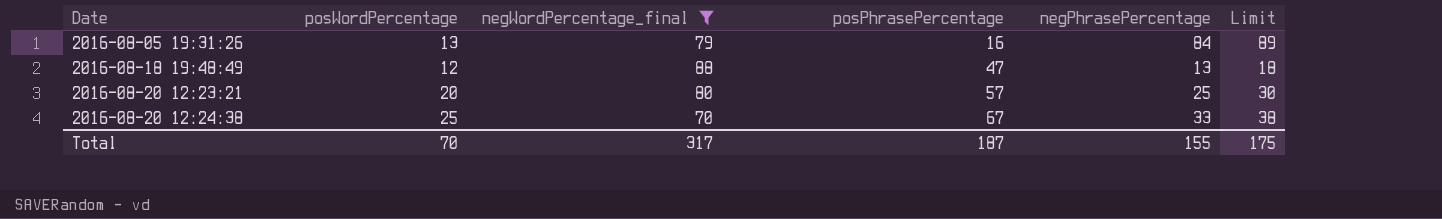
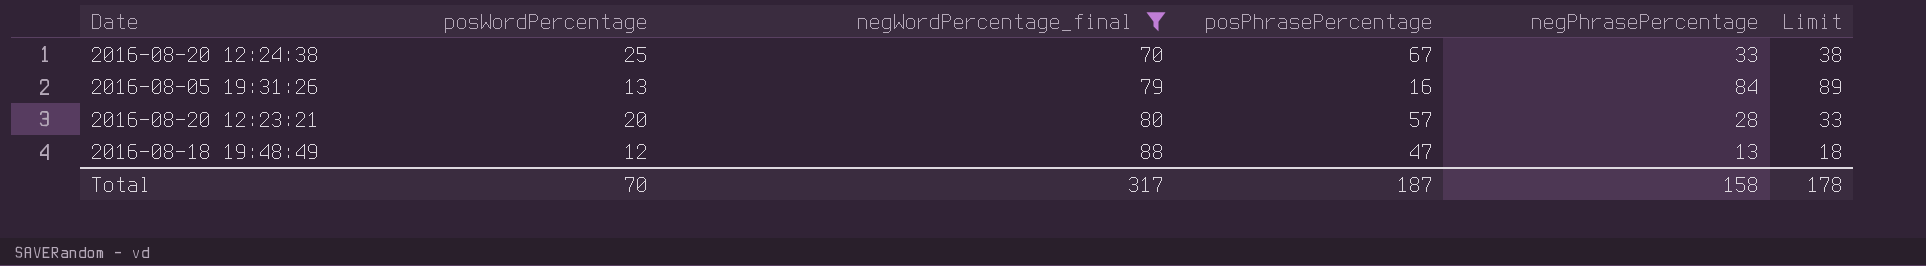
row order: Date ascending -> negWordPercentage_final ascending
2016-08-20 12:23:21 | negPhrasePercentage: 25 -> 28
2016-08-20 12:23:21 | Limit: 30 -> 33
Total | negPhrasePercentage: 155 -> 158
Total | Limit: 175 -> 178

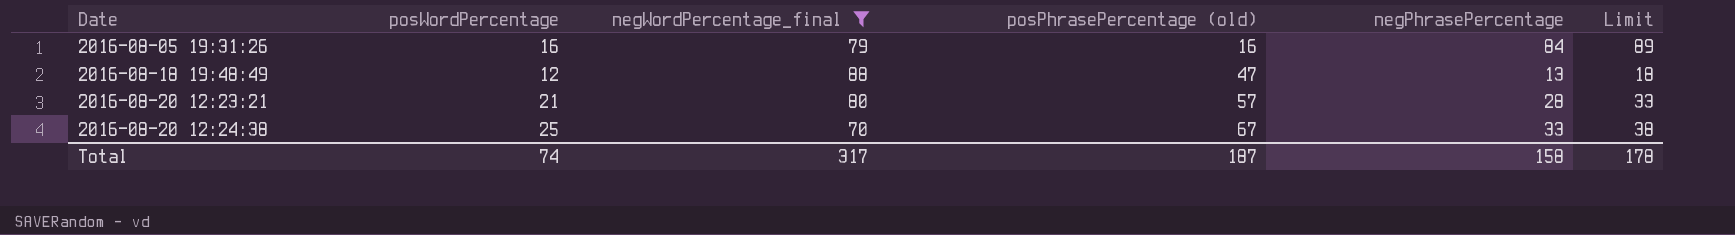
row order: negWordPercentage_final ascending -> Date ascending
column name: posPhrasePercentage -> posPhrasePercentage (old)
2016-08-05 19:31:26 | posWordPercentage: 13 -> 16
2016-08-20 12:23:21 | posWordPercentage: 20 -> 21
Total | posWordPercentage: 70 -> 74

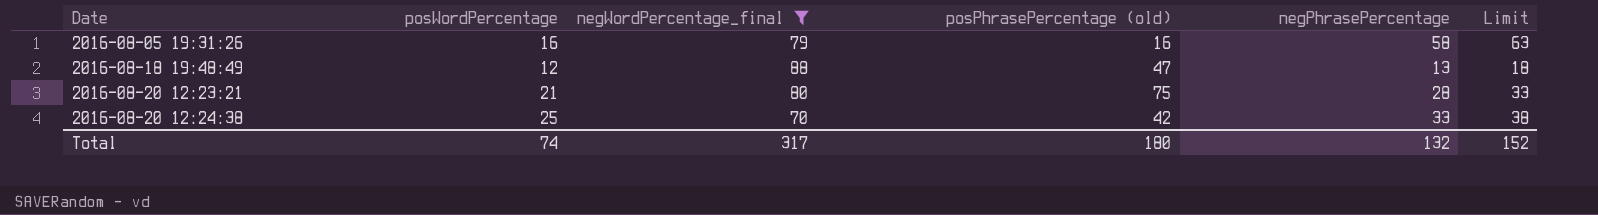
2016-08-05 19:31:26 | negPhrasePercentage: 84 -> 58
2016-08-05 19:31:26 | Limit: 89 -> 63
2016-08-20 12:23:21 | posPhrasePercentage (old): 57 -> 75
2016-08-20 12:24:38 | posPhrasePercentage (old): 67 -> 42
Total | posPhrasePercentage (old): 187 -> 180
Total | negPhrasePercentage: 158 -> 132
Total | Limit: 178 -> 152

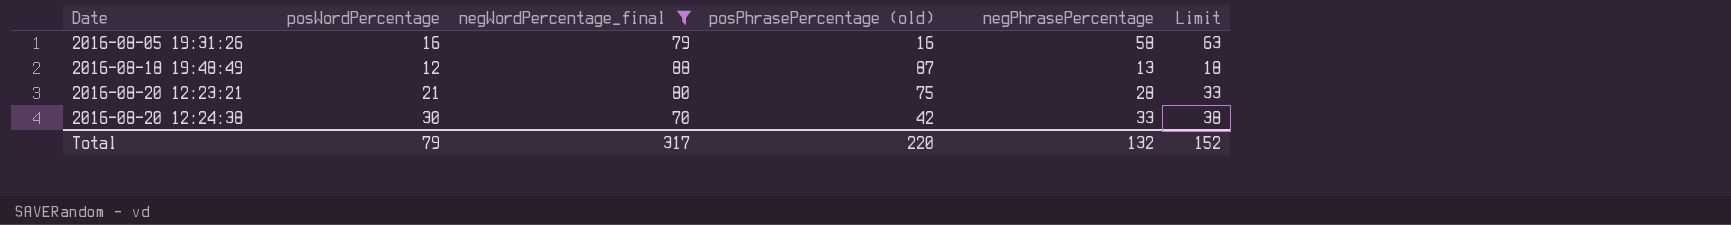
2016-08-18 19:48:49 | posPhrasePercentage (old): 47 -> 87
2016-08-20 12:24:38 | posWordPercentage: 25 -> 30
Total | posWordPercentage: 74 -> 79
Total | posPhrasePercentage (old): 180 -> 220

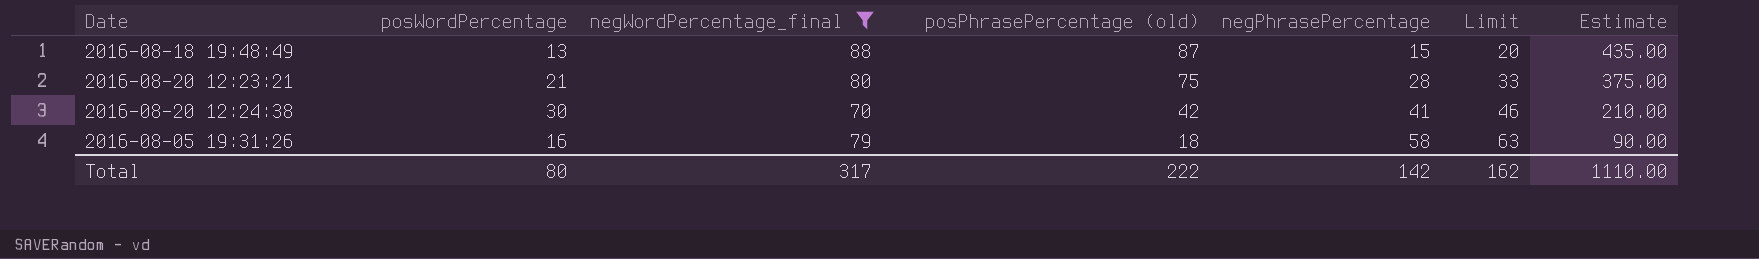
row order: Date ascending -> posPhrasePercentage (old) descending
column Estimate | formula: none -> [posPhrasePercentage (old)] * 5
2016-08-18 19:48:49 | posWordPercentage: 12 -> 13
2016-08-18 19:48:49 | negPhrasePercentage: 13 -> 15
2016-08-18 19:48:49 | Limit: 18 -> 20
2016-08-20 12:24:38 | negPhrasePercentage: 33 -> 41
2016-08-20 12:24:38 | Limit: 38 -> 46
2016-08-05 19:31:26 | posPhrasePercentage (old): 16 -> 18
Total | posWordPercentage: 79 -> 80
Total | posPhrasePercentage (old): 220 -> 222
Total | negPhrasePercentage: 132 -> 142
Total | Limit: 152 -> 162

